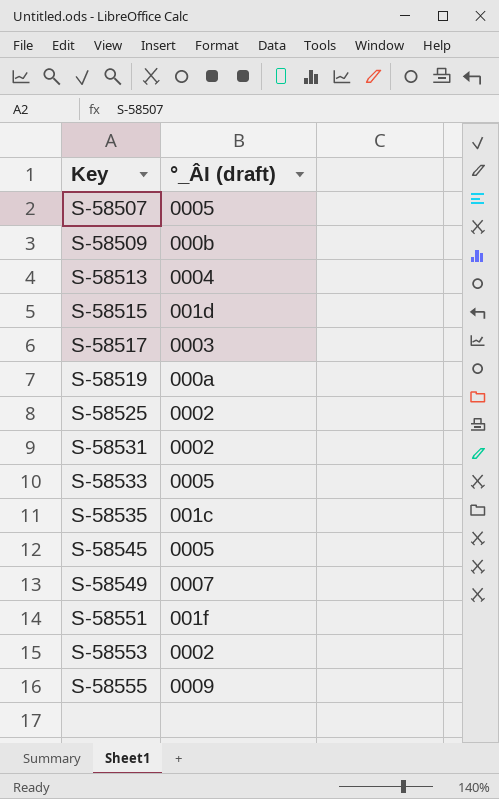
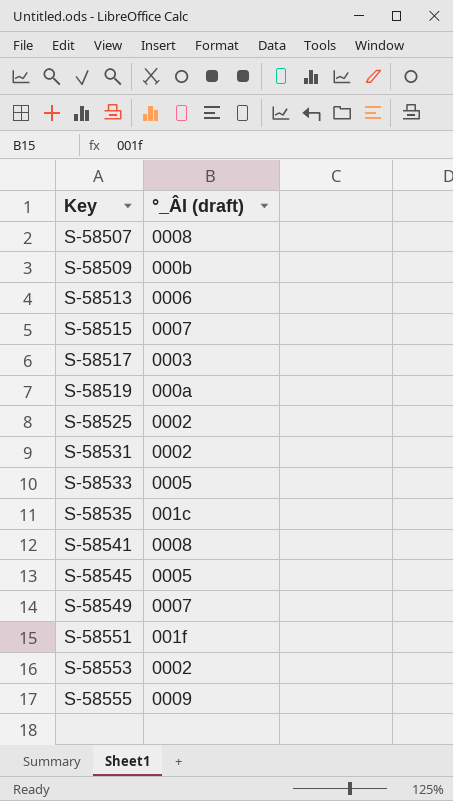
S-58507 | °_ÂI (draft): 0005 -> 0008
S-58513 | °_ÂI (draft): 0004 -> 0006
S-58515 | °_ÂI (draft): 001d -> 0007
row S-58541: none -> 0008

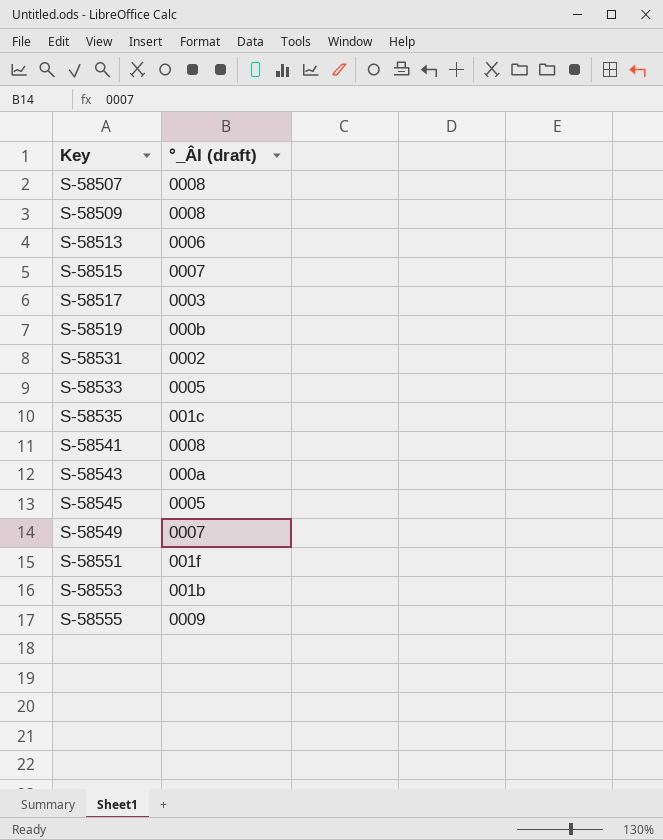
row S-58525: 0002 -> none
S-58509 | °_ÂI (draft): 000b -> 0008
S-58519 | °_ÂI (draft): 000a -> 000b
row S-58543: none -> 000a
S-58553 | °_ÂI (draft): 0002 -> 001b

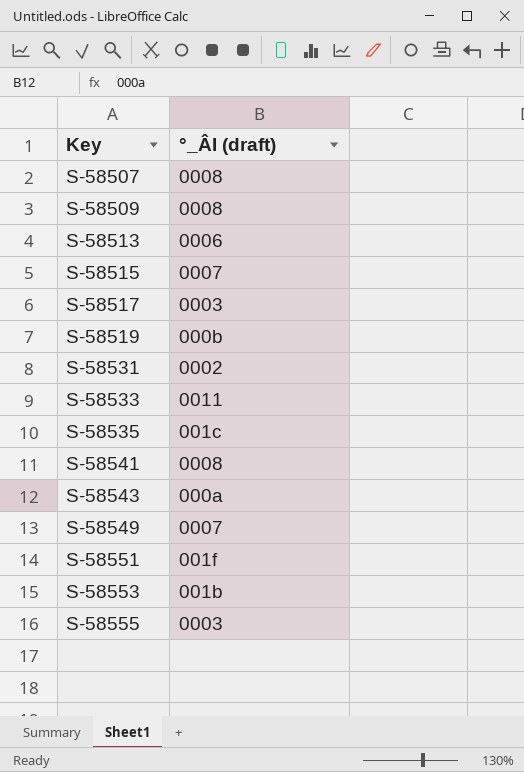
row S-58545: 0005 -> none
S-58533 | °_ÂI (draft): 0005 -> 0011
S-58555 | °_ÂI (draft): 0009 -> 0003

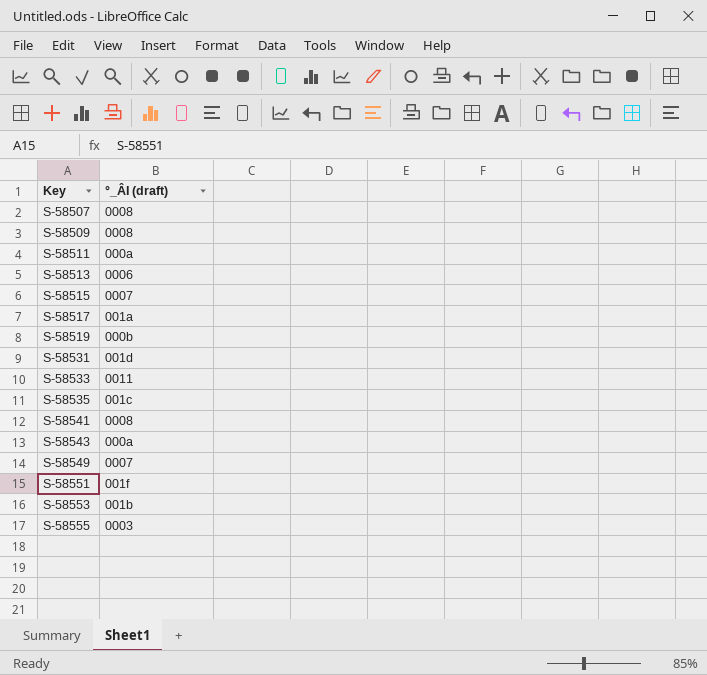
row S-58511: none -> 000a
S-58517 | °_ÂI (draft): 0003 -> 001a
S-58531 | °_ÂI (draft): 0002 -> 001d

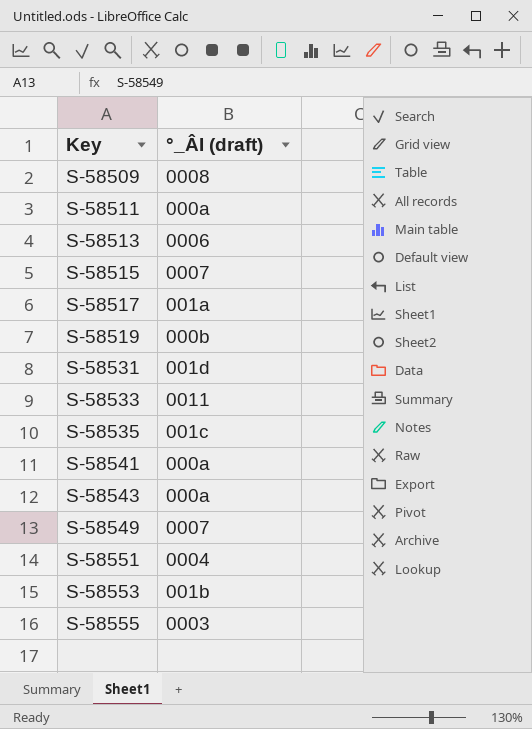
row S-58507: 0008 -> none
S-58541 | °_ÂI (draft): 0008 -> 000a
S-58551 | °_ÂI (draft): 001f -> 0004

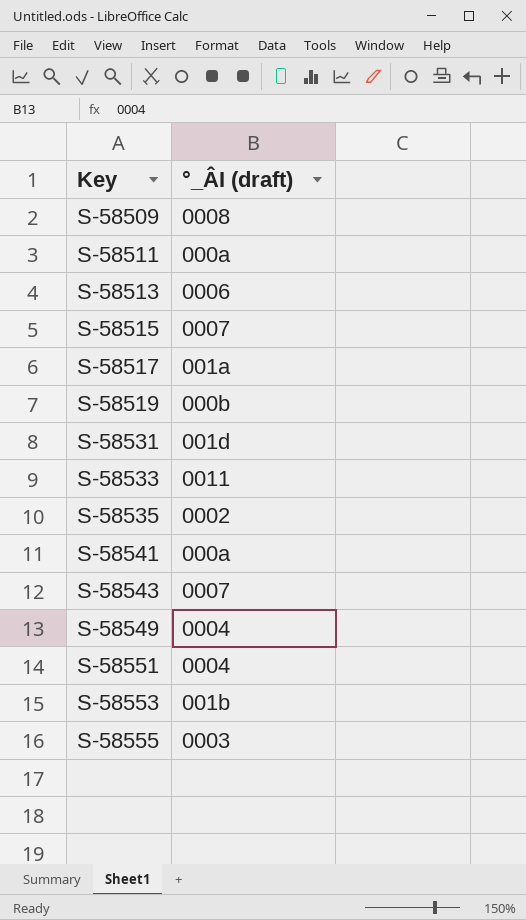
S-58535 | °_ÂI (draft): 001c -> 0002
S-58543 | °_ÂI (draft): 000a -> 0007
S-58549 | °_ÂI (draft): 0007 -> 0004

